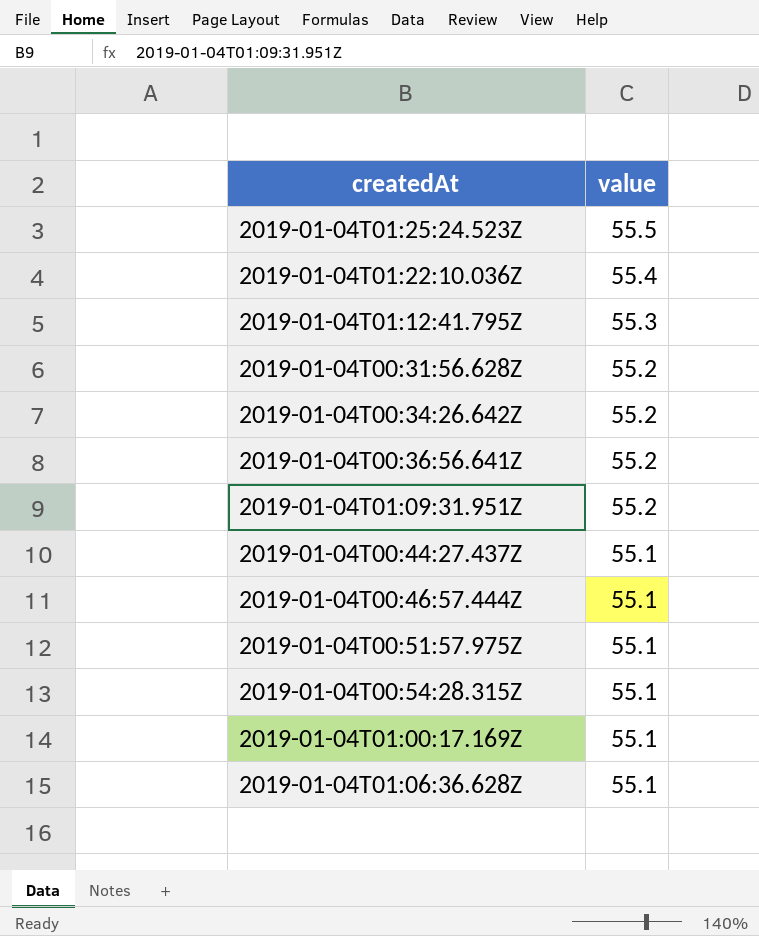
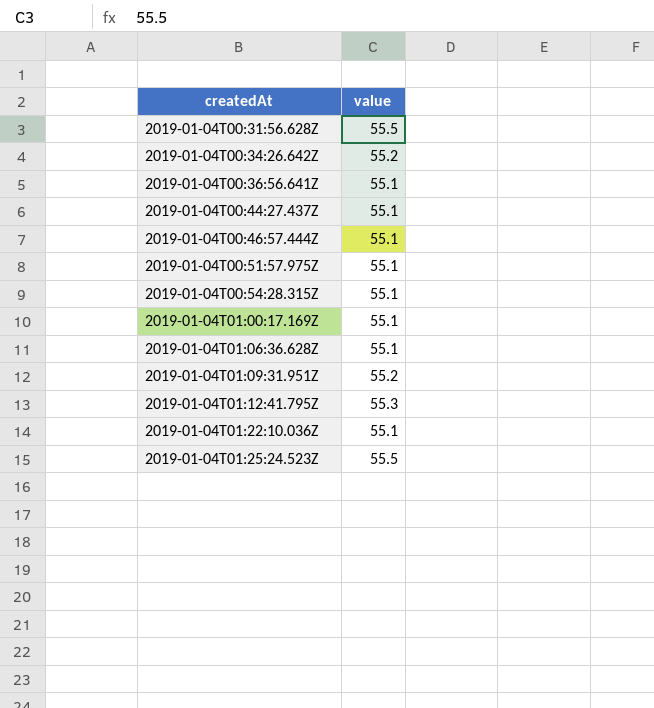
row order: value descending -> createdAt ascending
2019-01-04T00:31:56.628Z | value: 55.2 -> 55.5
2019-01-04T00:36:56.641Z | value: 55.2 -> 55.1
2019-01-04T01:22:10.036Z | value: 55.4 -> 55.1

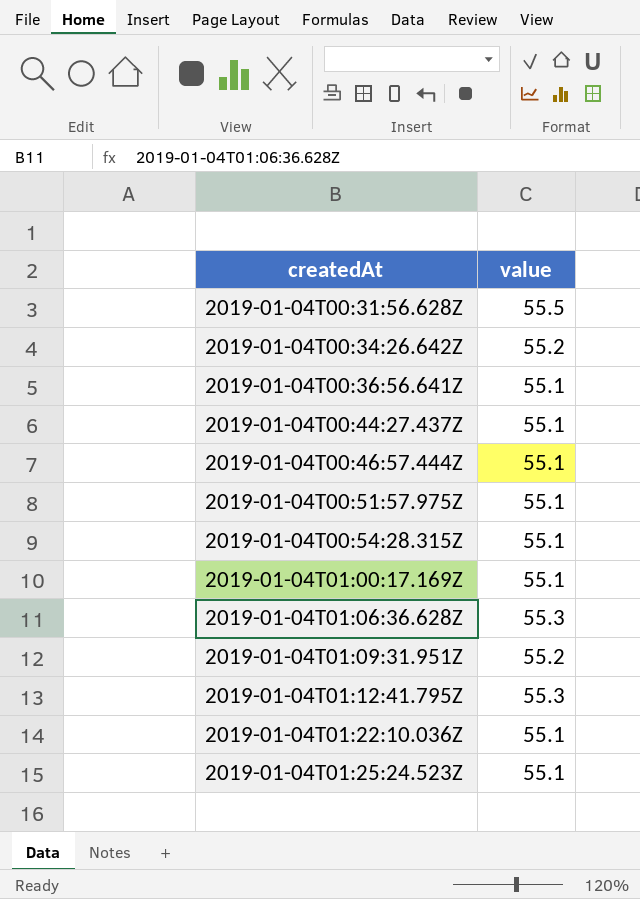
2019-01-04T01:06:36.628Z | value: 55.1 -> 55.3
2019-01-04T01:25:24.523Z | value: 55.5 -> 55.1

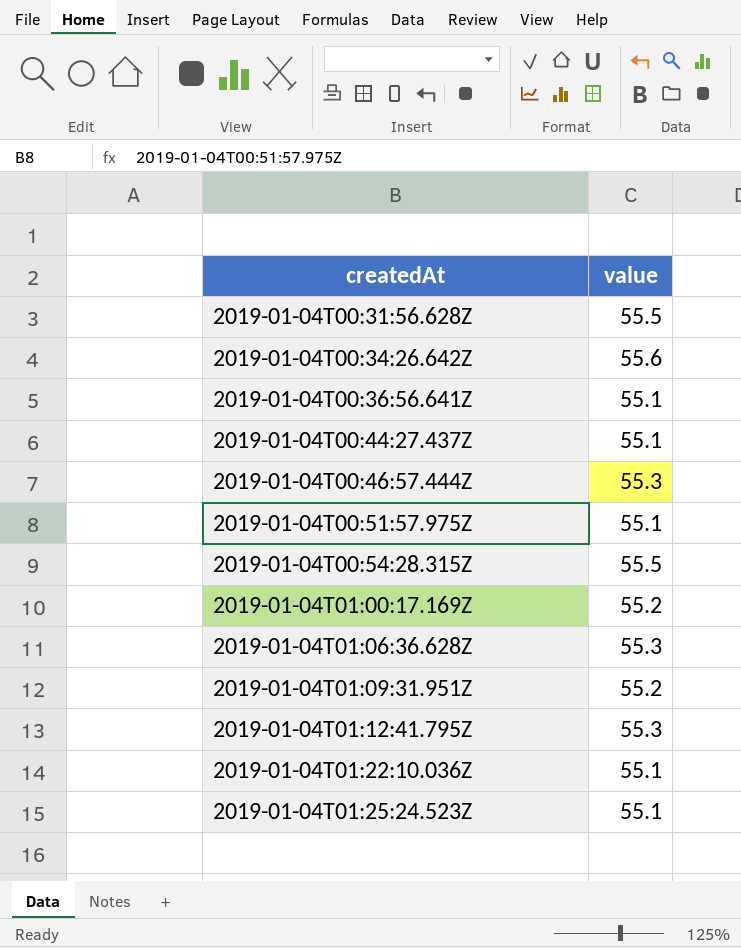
2019-01-04T00:34:26.642Z | value: 55.2 -> 55.6
2019-01-04T00:46:57.444Z | value: 55.1 -> 55.3
2019-01-04T00:54:28.315Z | value: 55.1 -> 55.5
2019-01-04T01:00:17.169Z | value: 55.1 -> 55.2

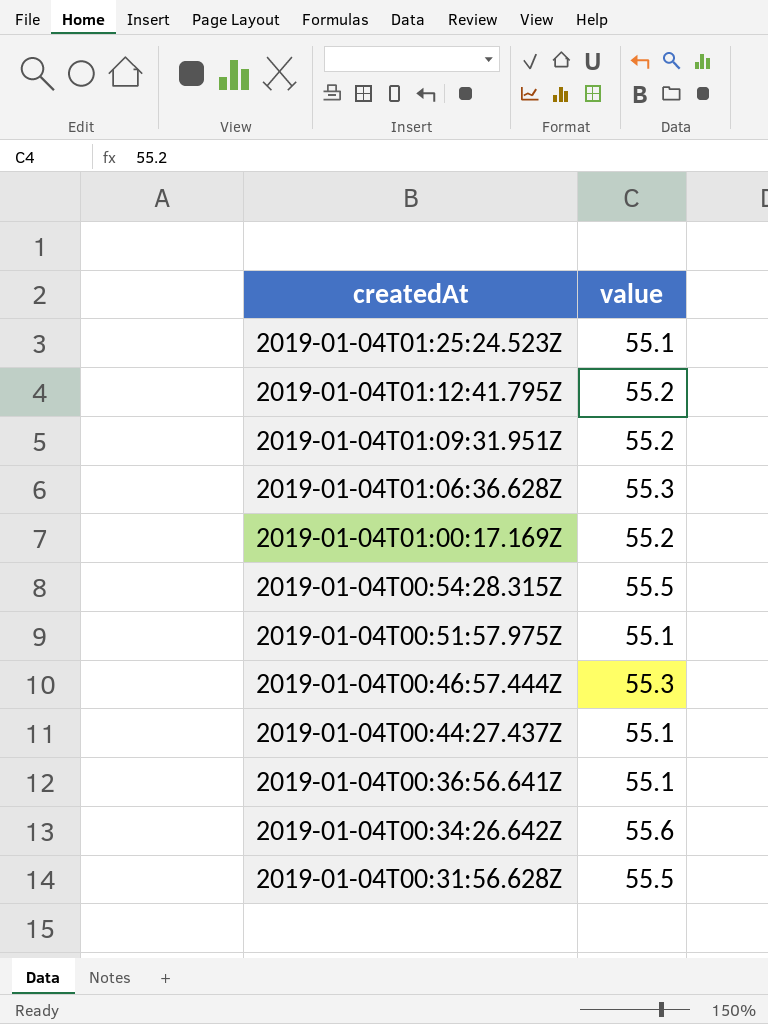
row order: createdAt ascending -> createdAt descending
row 2019-01-04T01:22:10.036Z: 55.1 -> none
2019-01-04T01:12:41.795Z | value: 55.3 -> 55.2

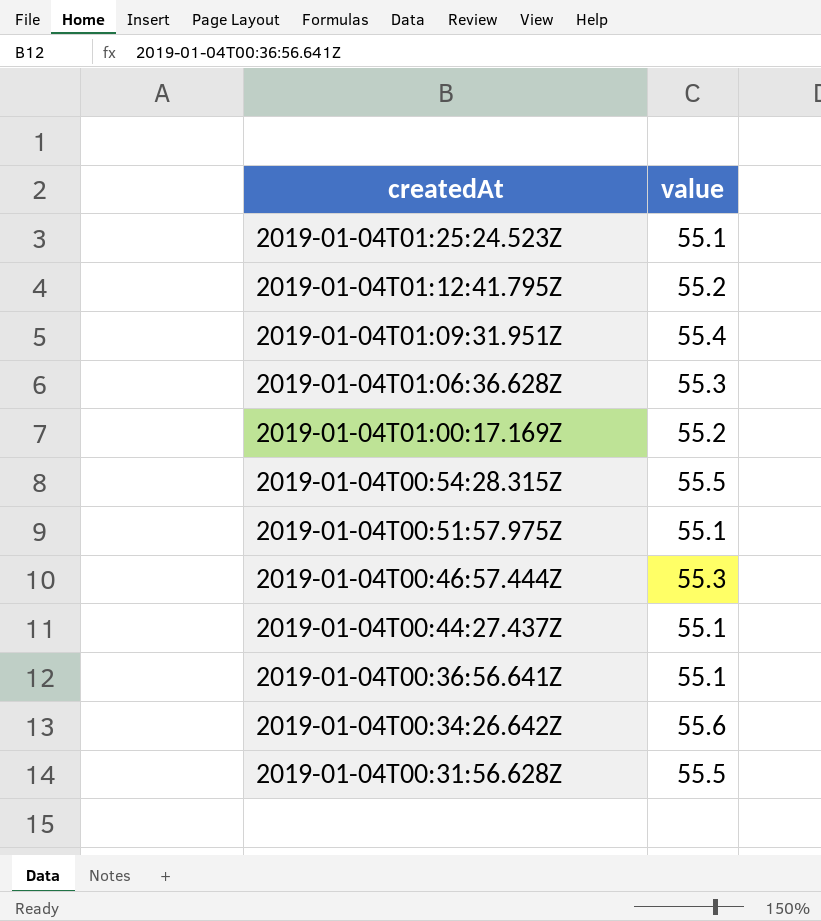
2019-01-04T01:09:31.951Z | value: 55.2 -> 55.4

